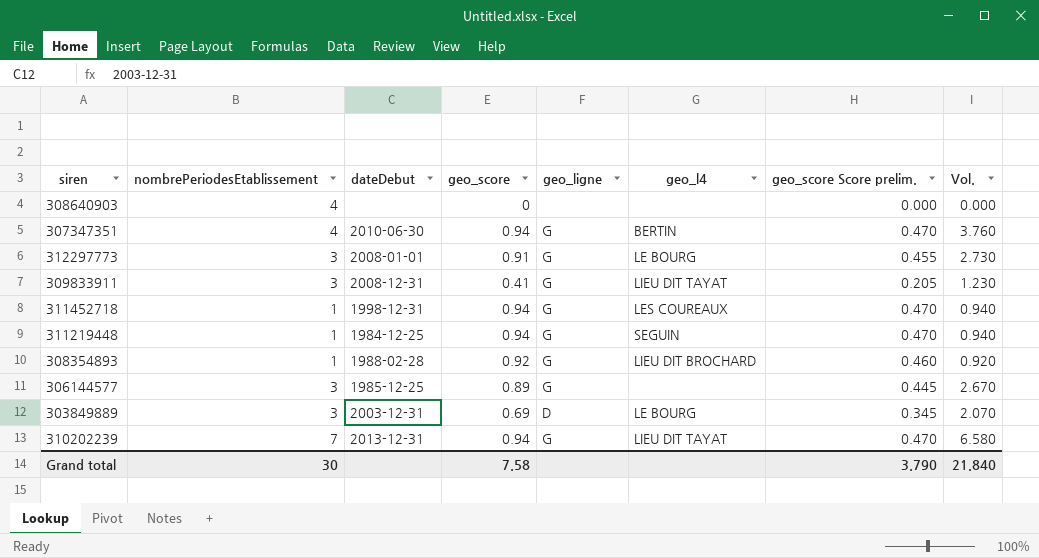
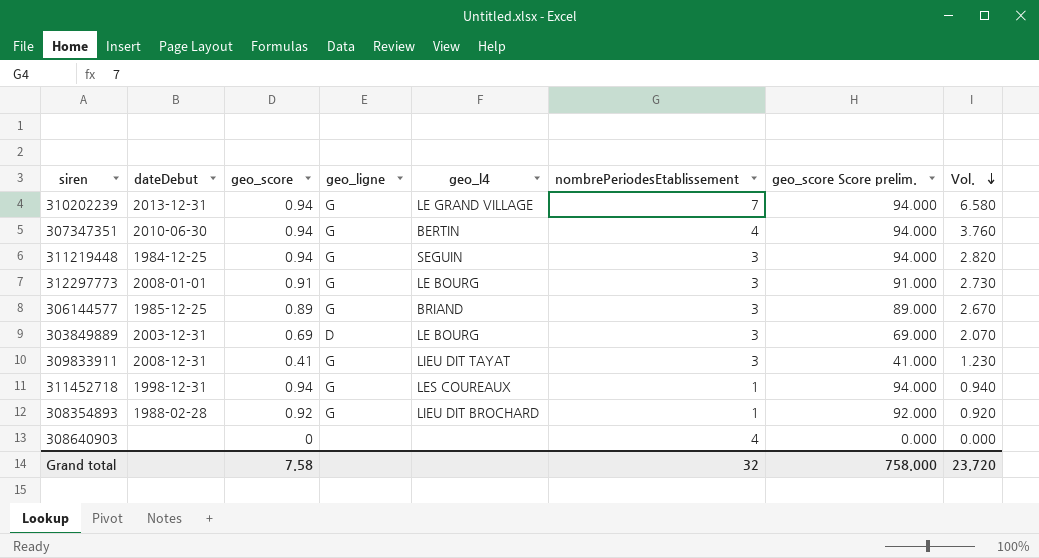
row order: none -> Vol. descending
column nombrePeriodesEtablissement | position: 2 -> 6
column geo_score Score prelim. | formula: [geo_score] * 0.5 -> [geo_score] * 100
310202239 | geo_l4: LIEU DIT TAYAT -> LE GRAND VILLAGE
311219448 | nombrePeriodesEtablissement: 1 -> 3
311219448 | Vol.: 0.940 -> 2.820
306144577 | geo_l4: none -> BRIAND
Grand total | nombrePeriodesEtablissement: 30 -> 32
Grand total | geo_score Score prelim.: 3.790 -> 758.000
Grand total | Vol.: 21.840 -> 23.720

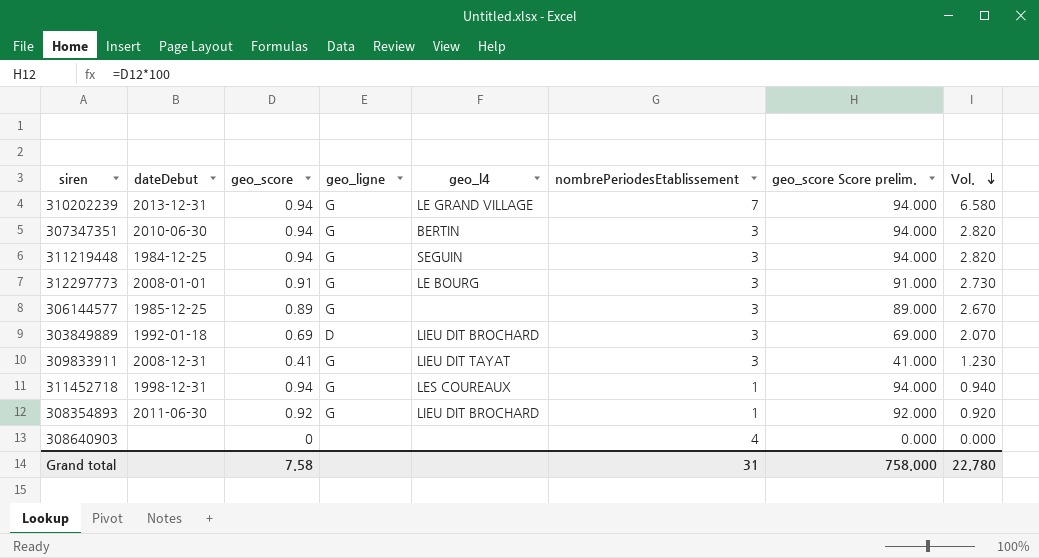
307347351 | nombrePeriodesEtablissement: 4 -> 3
307347351 | Vol.: 3.760 -> 2.820
306144577 | geo_l4: BRIAND -> none
303849889 | dateDebut: 2003-12-31 -> 1992-01-18
303849889 | geo_l4: LE BOURG -> LIEU DIT BROCHARD
308354893 | dateDebut: 1988-02-28 -> 2011-06-30
Grand total | nombrePeriodesEtablissement: 32 -> 31
Grand total | Vol.: 23.720 -> 22.780

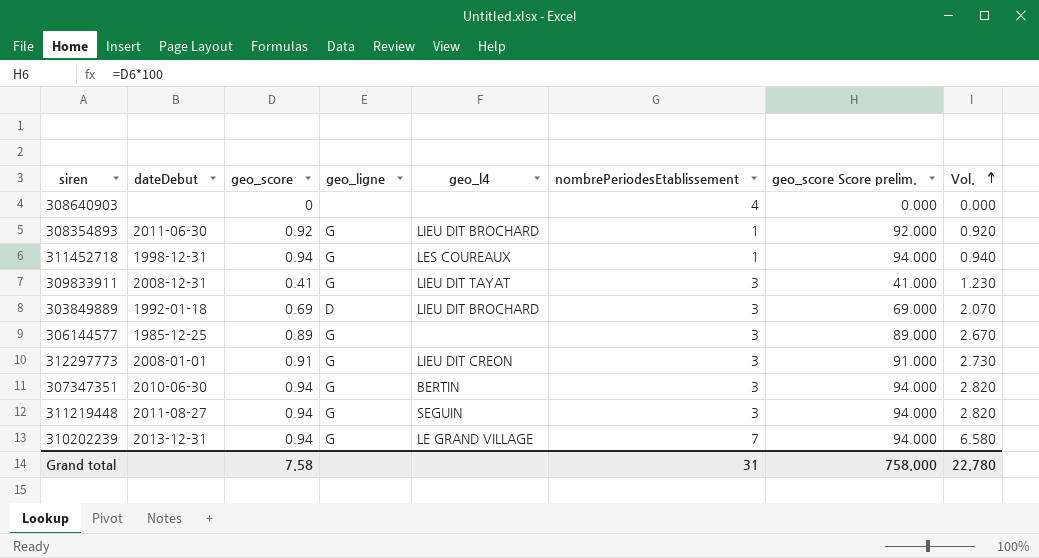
row order: Vol. descending -> Vol. ascending
312297773 | geo_l4: LE BOURG -> LIEU DIT CREON
311219448 | dateDebut: 1984-12-25 -> 2011-08-27

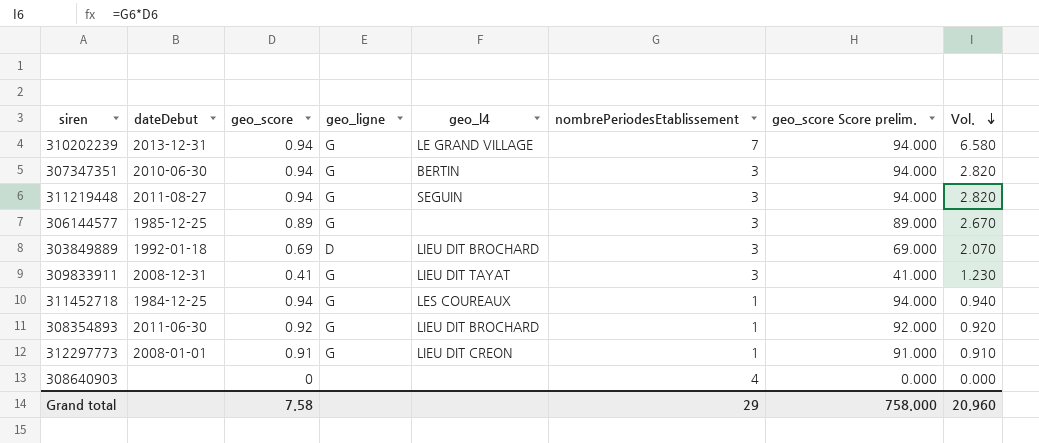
row order: Vol. ascending -> Vol. descending
311452718 | dateDebut: 1998-12-31 -> 1984-12-25
312297773 | nombrePeriodesEtablissement: 3 -> 1
312297773 | Vol.: 2.730 -> 0.910
Grand total | nombrePeriodesEtablissement: 31 -> 29
Grand total | Vol.: 22.780 -> 20.960

